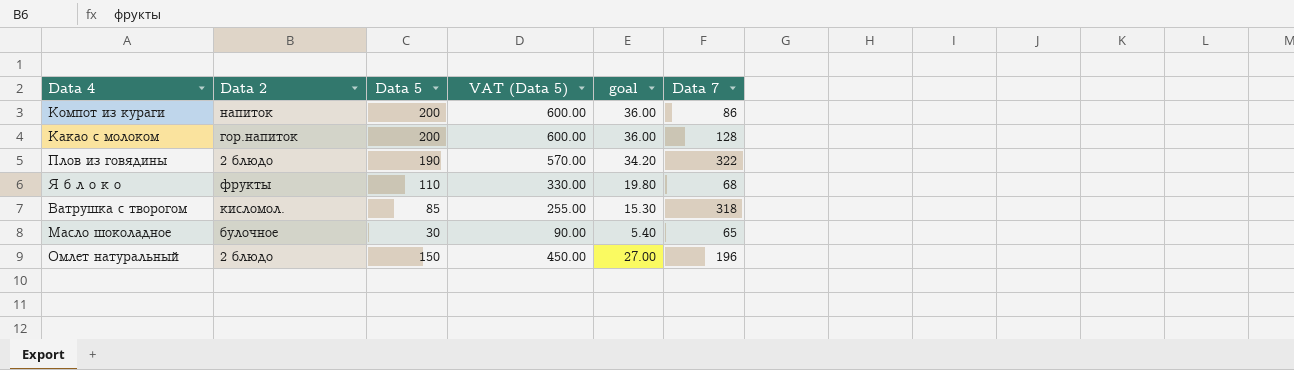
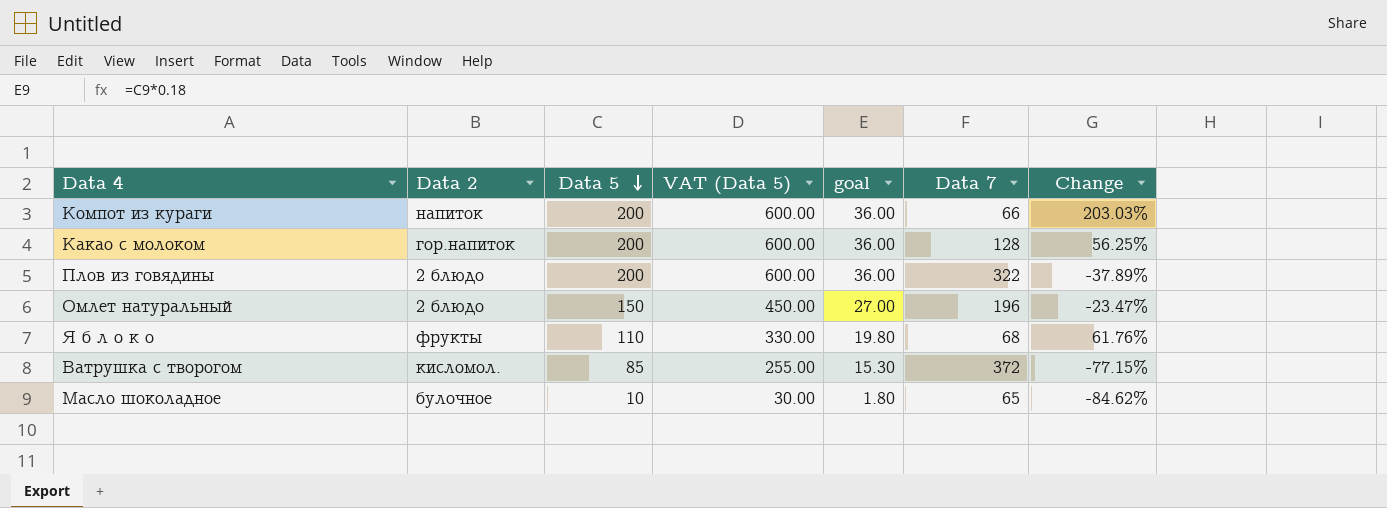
row order: none -> Data 5 descending
column Change | formula: none -> ([Data 5] - [Data 7]) / [Data 7]
Компот из кураги | Data 7: 86 -> 66
Плов из говядины | Data 5: 190 -> 200
Плов из говядины | VAT (Data 5): 570.00 -> 600.00
Плов из говядины | goal: 34.20 -> 36.00
Ватрушка с творогом | Data 7: 318 -> 372
Масло шоколадное | Data 5: 30 -> 10
Масло шоколадное | VAT (Data 5): 90.00 -> 30.00
Масло шоколадное | goal: 5.40 -> 1.80

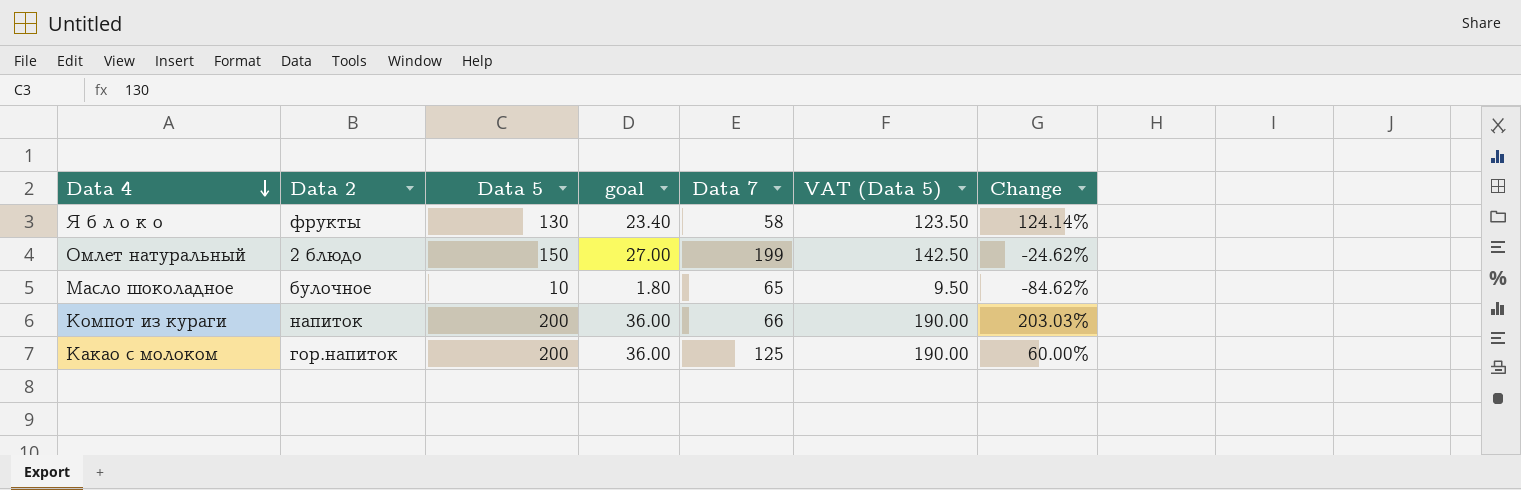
row order: Data 5 descending -> Data 4 descending
column VAT (Data 5) | formula: [Data 5] * 3 -> [Data 5] * 0.95
column VAT (Data 5) | position: 4 -> 6
row Плов из говядины: 2 блюдо | 200 | 600.00 | 36.00 | 322 | -37.89% -> none
row Ватрушка с творогом: кисломол. | 85 | 255.00 | 15.30 | 372 | -77.15% -> none
Я б л о к о | Data 5: 110 -> 130
Я б л о к о | goal: 19.80 -> 23.40
Я б л о к о | Data 7: 68 -> 58
Я б л о к о | Change: 61.76% -> 124.14%
Омлет натуральный | Data 7: 196 -> 199
Омлет натуральный | Change: -23.47% -> -24.62%
Какао с молоком | Data 7: 128 -> 125
Какао с молоком | Change: 56.25% -> 60.00%

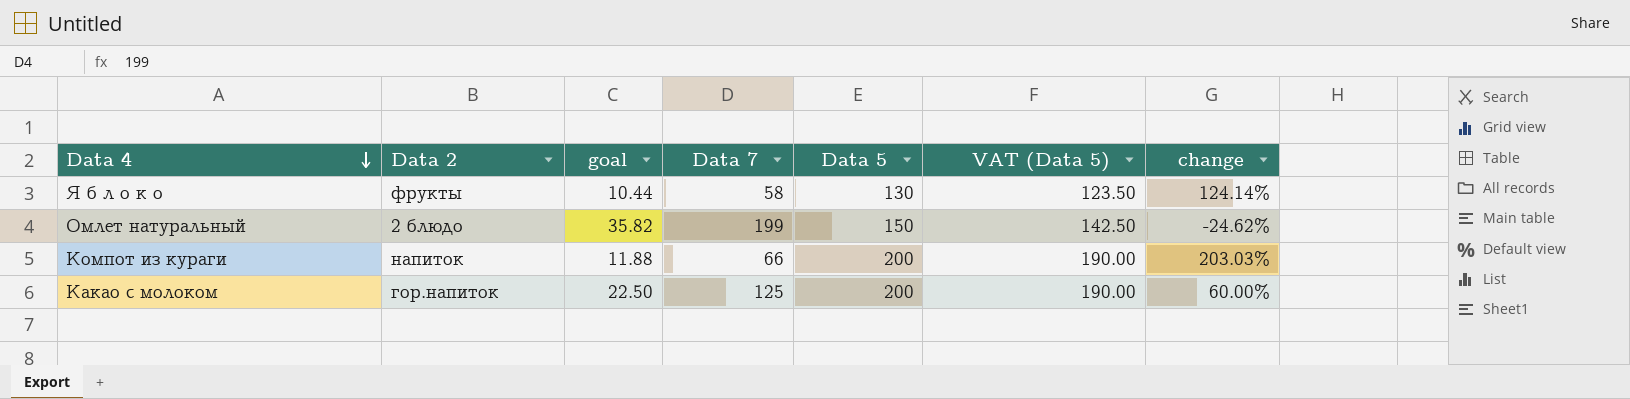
column goal | formula: [Data 5] * 0.18 -> [Data 7] * 0.18
column Data 5 | position: 3 -> 5
column name: Change -> change
row Масло шоколадное: булочное | 10 | 1.80 | 65 | 9.50 | -84.62% -> none

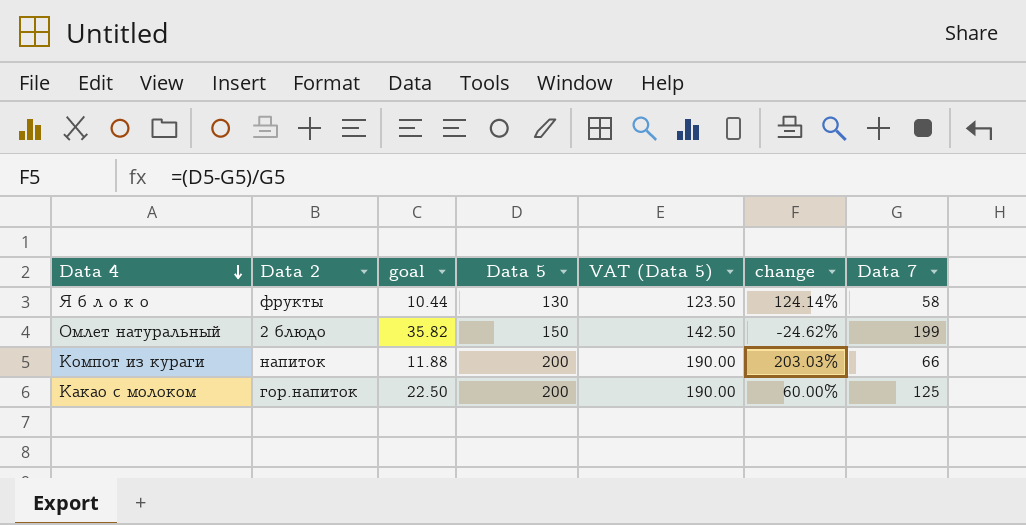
column Data 7 | position: 4 -> 7

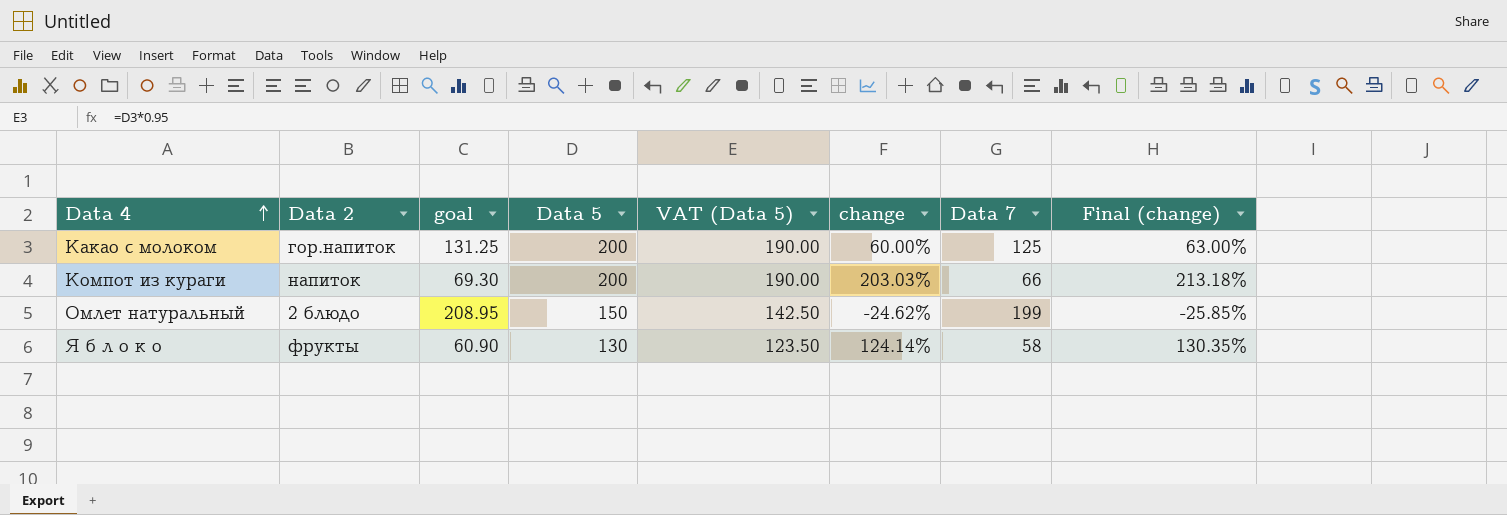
row order: Data 4 descending -> Data 4 ascending
column goal | formula: [Data 7] * 0.18 -> [Data 7] * 1.05
column Final (change) | formula: none -> [change] * 1.05

